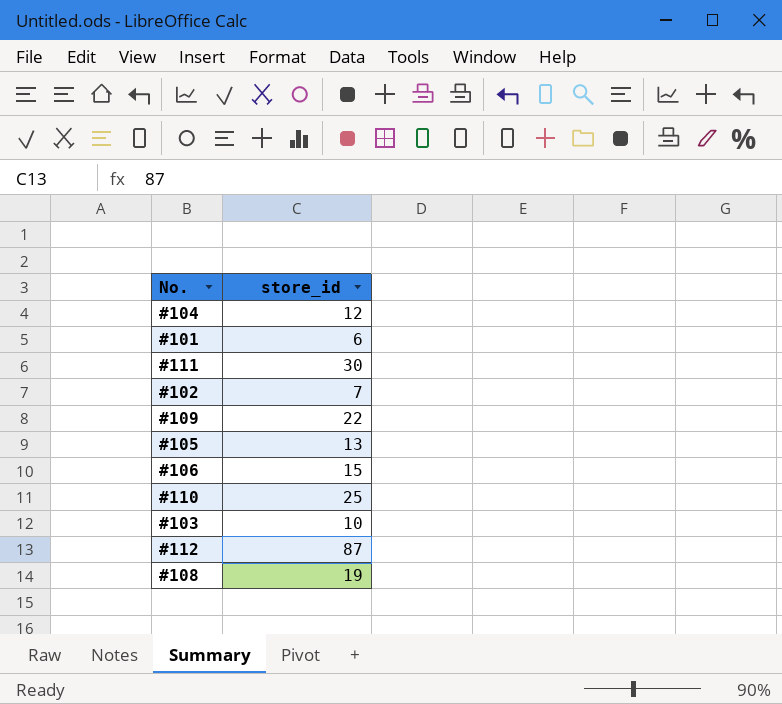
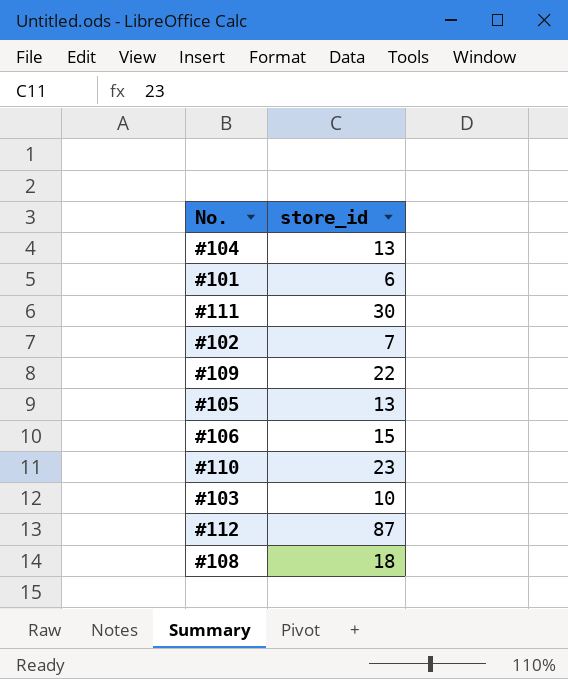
#104 | store_id: 12 -> 13
#110 | store_id: 25 -> 23
#108 | store_id: 19 -> 18

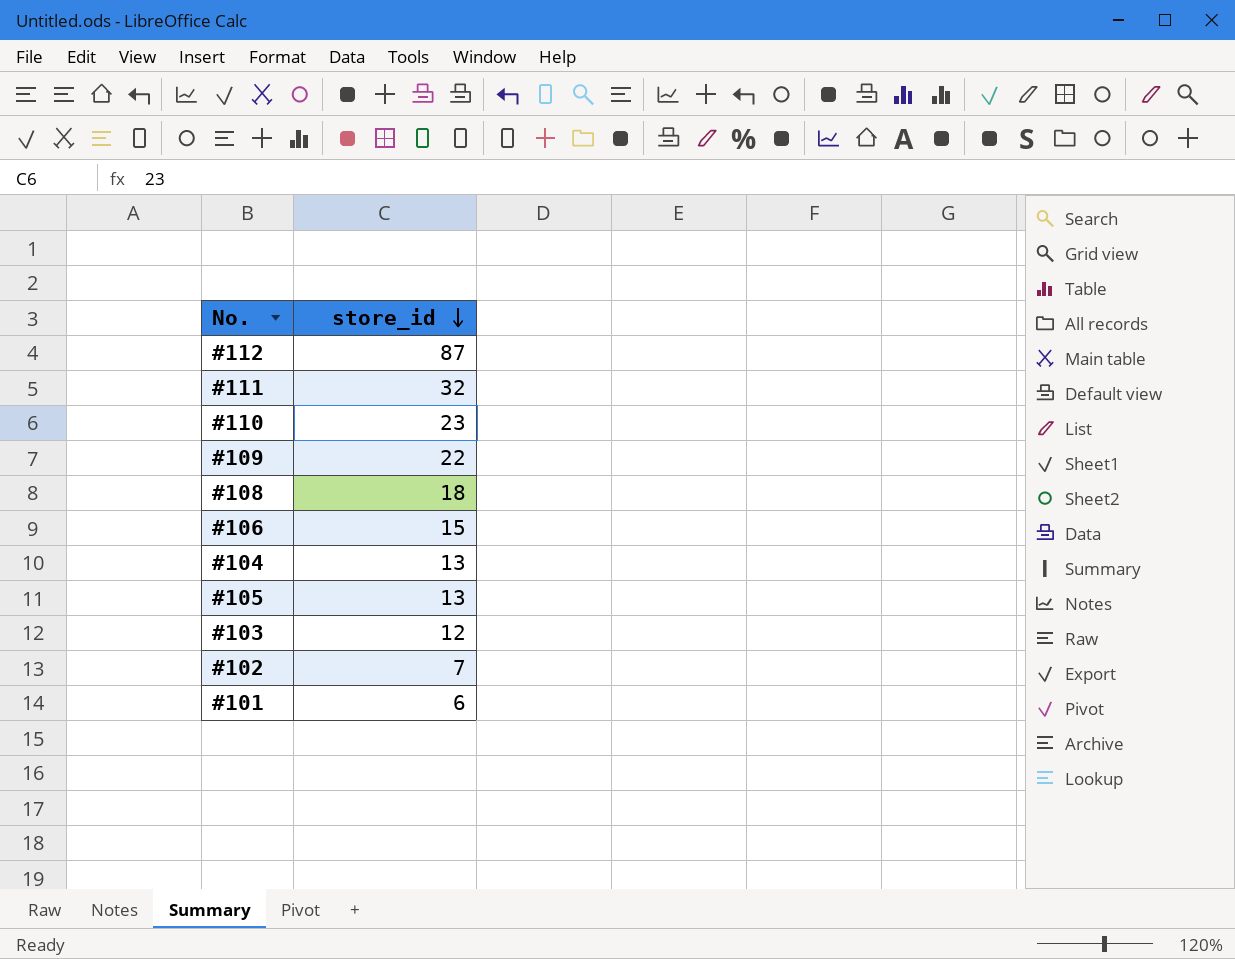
row order: none -> store_id descending
#111 | store_id: 30 -> 32
#103 | store_id: 10 -> 12

